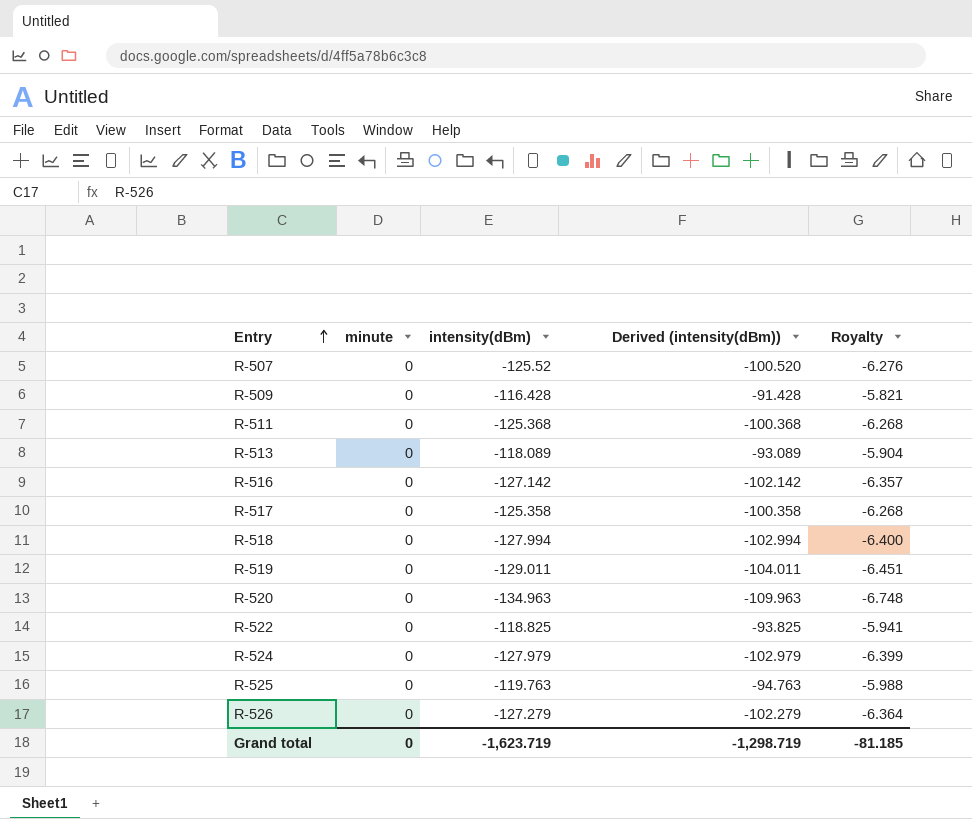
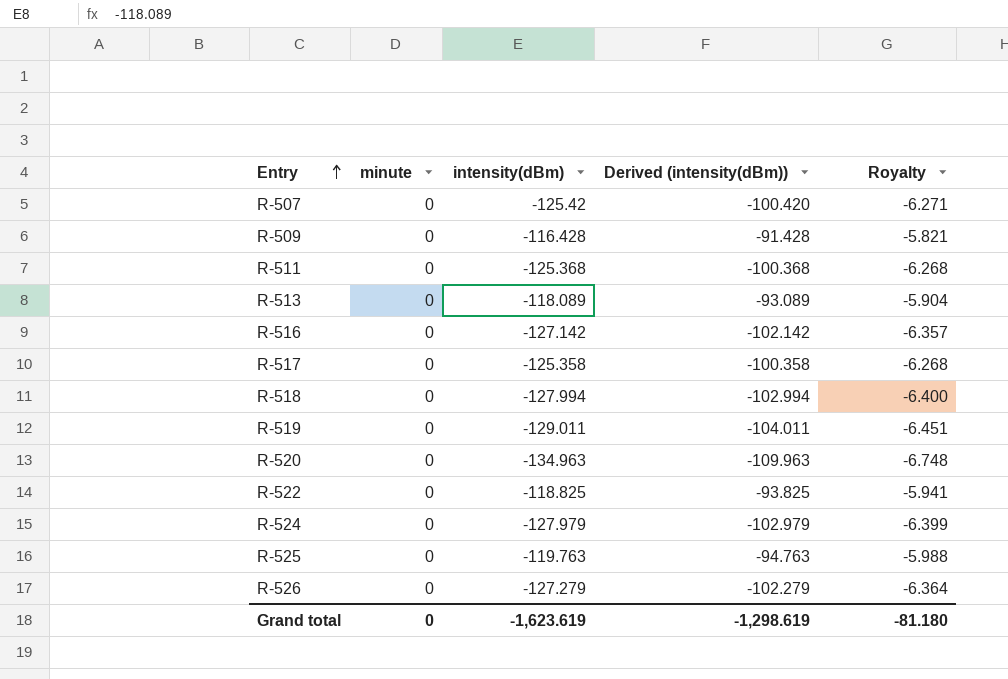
R-507 | intensity(dBm): -125.52 -> -125.42
R-507 | Derived (intensity(dBm)): -100.520 -> -100.420
R-507 | Royalty: -6.276 -> -6.271
Grand total | intensity(dBm): -1,623.719 -> -1,623.619
Grand total | Derived (intensity(dBm)): -1,298.719 -> -1,298.619
Grand total | Royalty: -81.185 -> -81.180

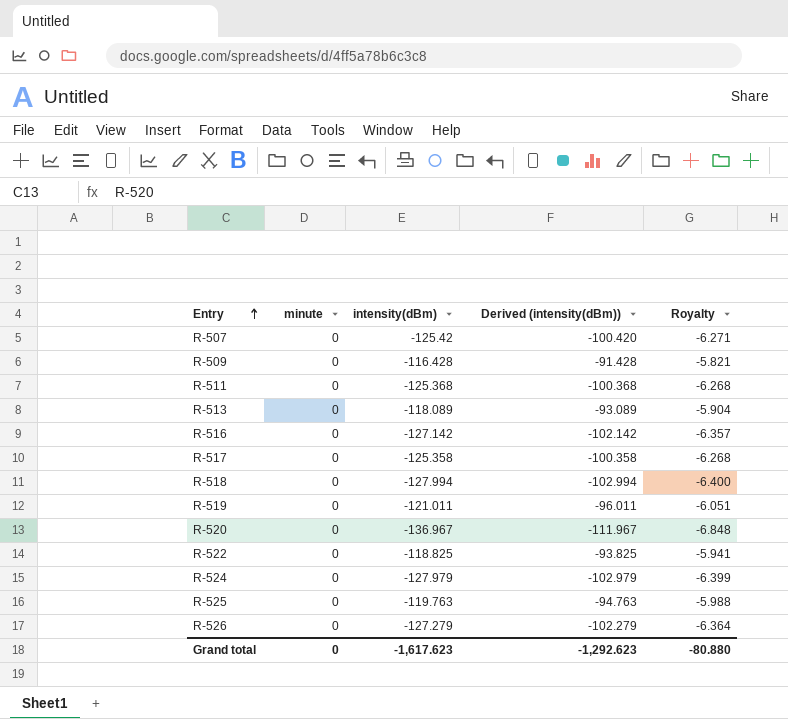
R-519 | intensity(dBm): -129.011 -> -121.011
R-519 | Derived (intensity(dBm)): -104.011 -> -96.011
R-519 | Royalty: -6.451 -> -6.051
R-520 | intensity(dBm): -134.963 -> -136.967
R-520 | Derived (intensity(dBm)): -109.963 -> -111.967
R-520 | Royalty: -6.748 -> -6.848
Grand total | intensity(dBm): -1,623.619 -> -1,617.623
Grand total | Derived (intensity(dBm)): -1,298.619 -> -1,292.623
Grand total | Royalty: -81.180 -> -80.880

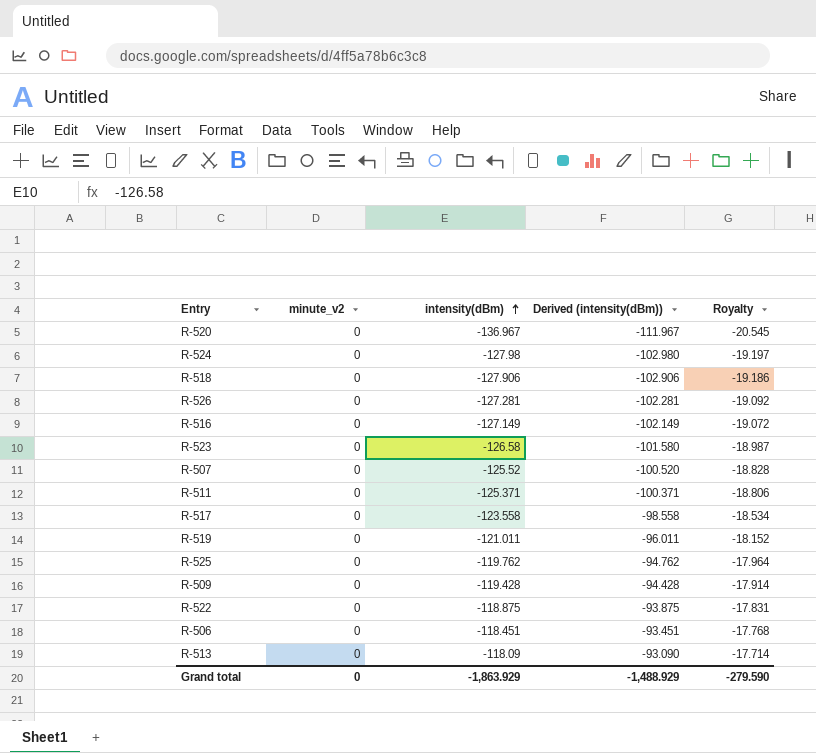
row order: Entry ascending -> intensity(dBm) ascending
column name: minute -> minute_v2
column Royalty | formula: [intensity(dBm)] * 0.05 -> [intensity(dBm)] * 0.15
R-524 | intensity(dBm): -127.979 -> -127.98
R-524 | Derived (intensity(dBm)): -102.979 -> -102.980
R-518 | intensity(dBm): -127.994 -> -127.906
R-518 | Derived (intensity(dBm)): -102.994 -> -102.906
R-526 | intensity(dBm): -127.279 -> -127.281
R-526 | Derived (intensity(dBm)): -102.279 -> -102.281
R-516 | intensity(dBm): -127.142 -> -127.149
R-516 | Derived (intensity(dBm)): -102.142 -> -102.149
row R-523: none -> 0 | -126.58 | -101.580 | -18.987
R-507 | intensity(dBm): -125.42 -> -125.52
R-507 | Derived (intensity(dBm)): -100.420 -> -100.520
R-511 | intensity(dBm): -125.368 -> -125.371
R-511 | Derived (intensity(dBm)): -100.368 -> -100.371
R-517 | intensity(dBm): -125.358 -> -123.558
R-517 | Derived (intensity(dBm)): -100.358 -> -98.558
R-525 | intensity(dBm): -119.763 -> -119.762
R-525 | Derived (intensity(dBm)): -94.763 -> -94.762
R-509 | intensity(dBm): -116.428 -> -119.428
R-509 | Derived (intensity(dBm)): -91.428 -> -94.428
R-522 | intensity(dBm): -118.825 -> -118.875
R-522 | Derived (intensity(dBm)): -93.825 -> -93.875
row R-506: none -> 0 | -118.451 | -93.451 | -17.768
R-513 | intensity(dBm): -118.089 -> -118.09
R-513 | Derived (intensity(dBm)): -93.089 -> -93.090
Grand total | intensity(dBm): -1,617.623 -> -1,863.929
Grand total | Derived (intensity(dBm)): -1,292.623 -> -1,488.929
Grand total | Royalty: -80.880 -> -279.590

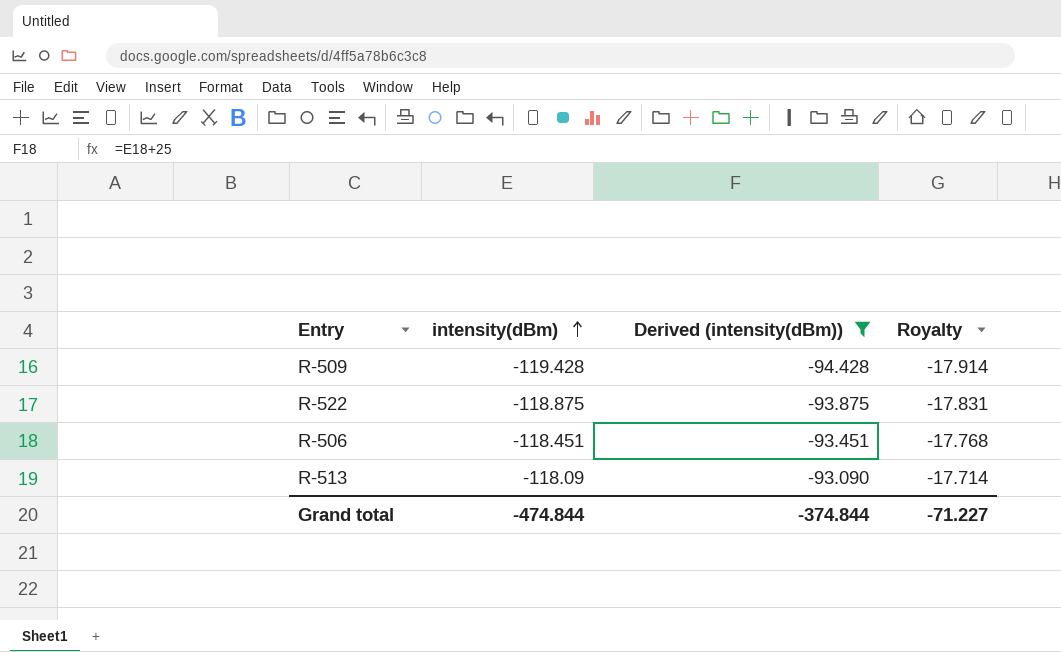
filter: none -> Derived (intensity(dBm)) >= -94.428
column minute_v2 | position: 2 -> none
Grand total | intensity(dBm): -1,863.929 -> -474.844
Grand total | Derived (intensity(dBm)): -1,488.929 -> -374.844
Grand total | Royalty: -279.590 -> -71.227

